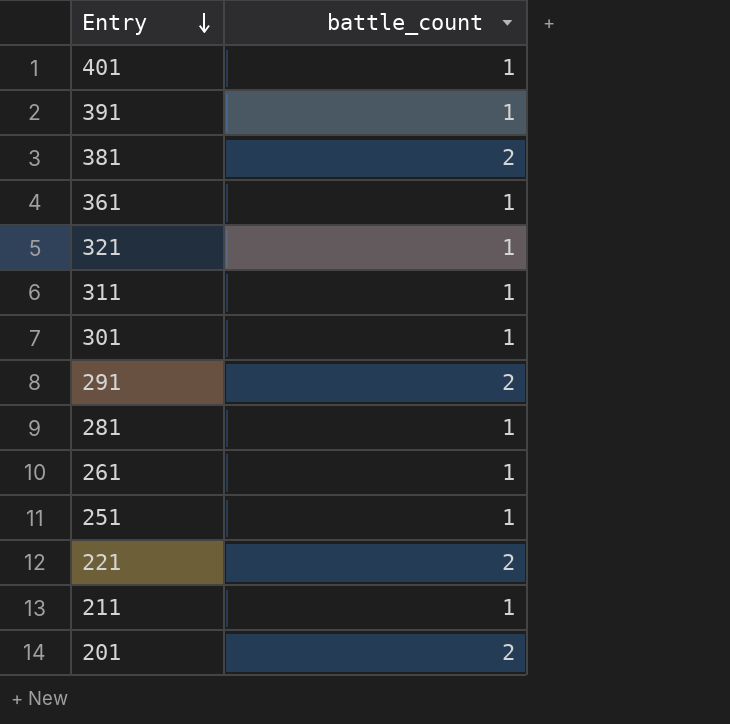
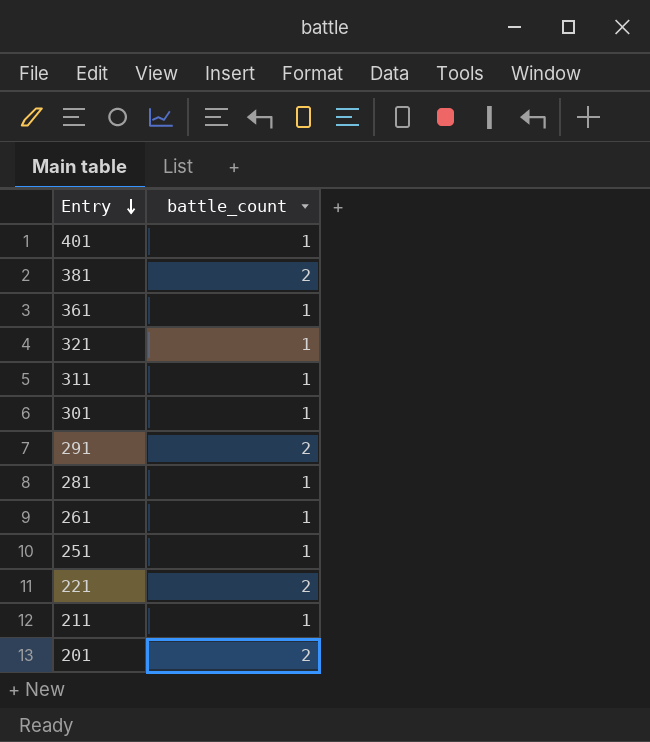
row 391: 1 -> none

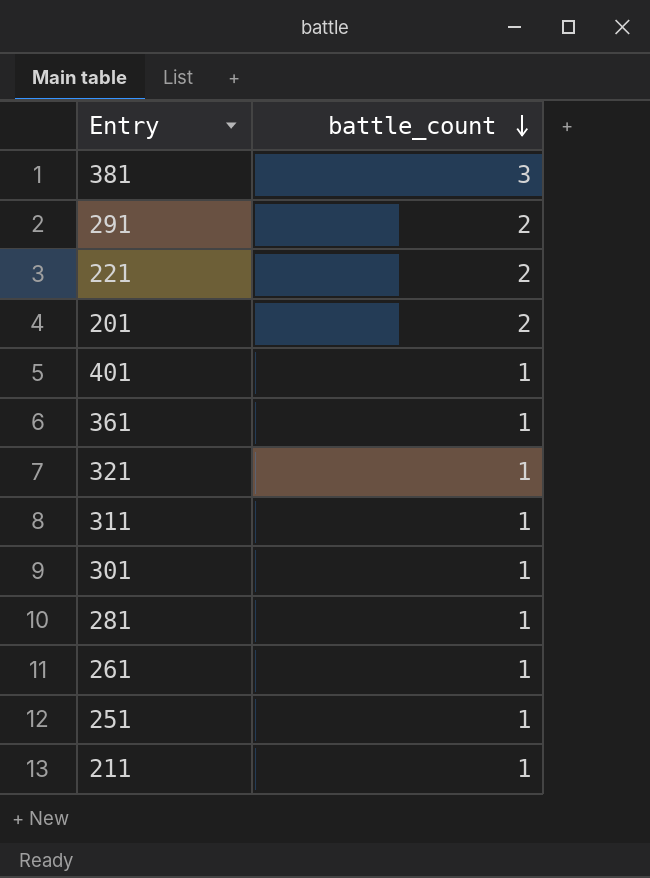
row order: Entry descending -> battle_count descending
381 | battle_count: 2 -> 3

